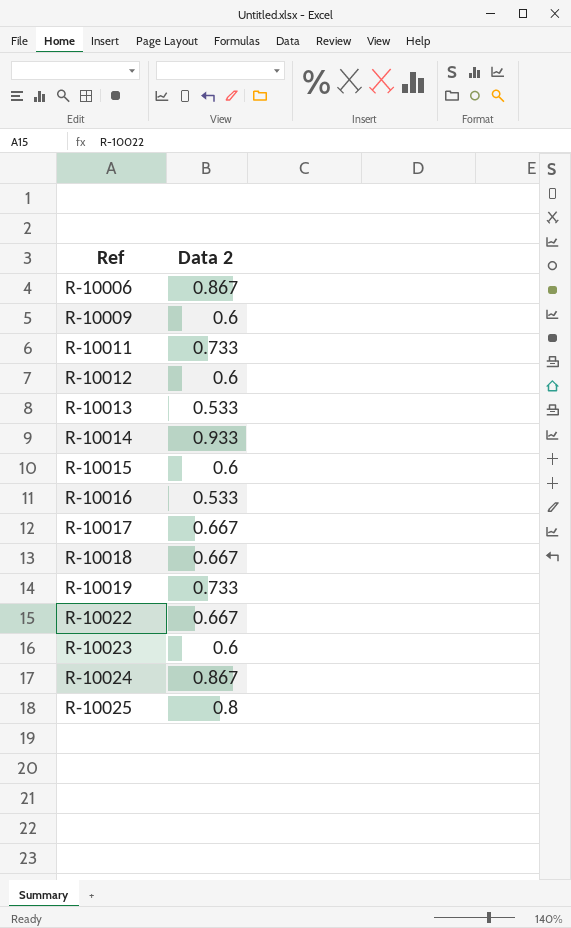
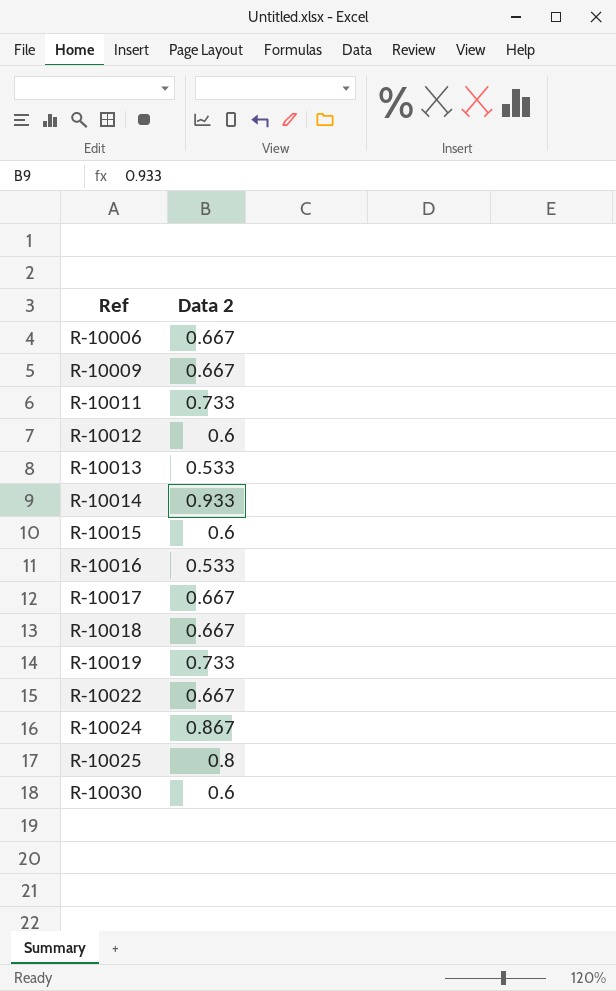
row R-10023: 0.6 -> none
R-10006 | Data 2: 0.867 -> 0.667
R-10009 | Data 2: 0.6 -> 0.667
row R-10030: none -> 0.6

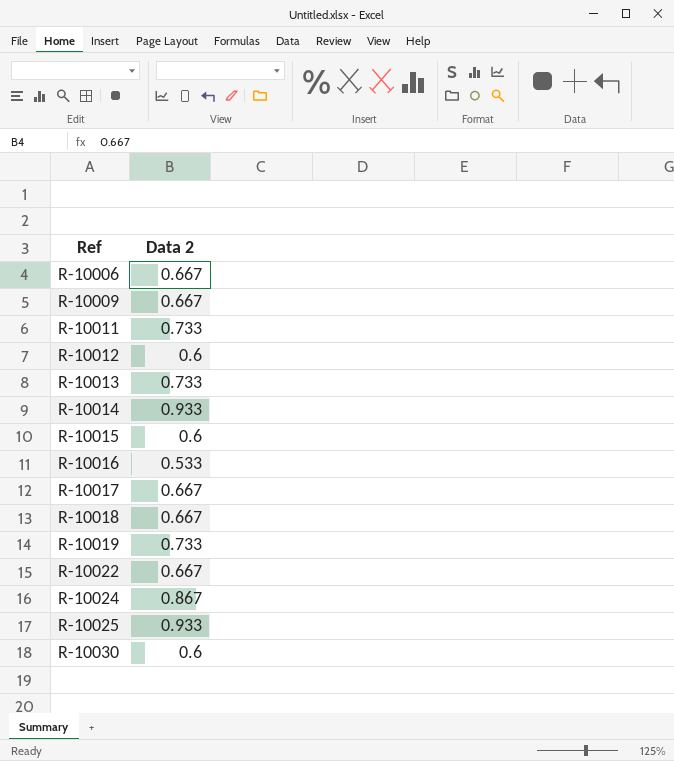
R-10013 | Data 2: 0.533 -> 0.733
R-10025 | Data 2: 0.8 -> 0.933

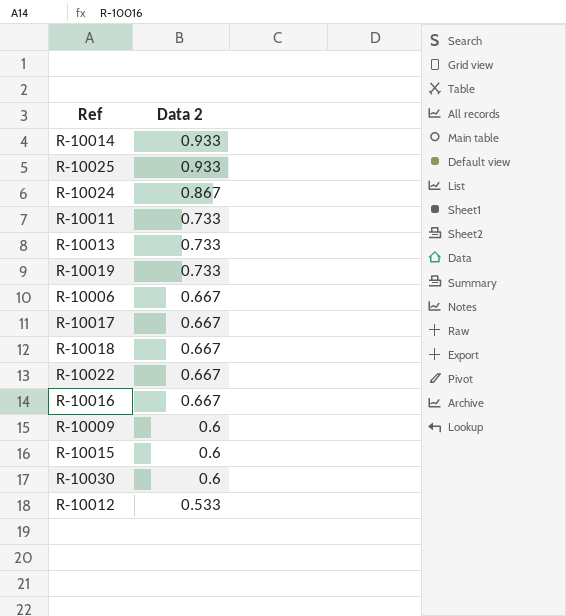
row order: Ref ascending -> Data 2 descending
R-10016 | Data 2: 0.533 -> 0.667
R-10009 | Data 2: 0.667 -> 0.6
R-10012 | Data 2: 0.6 -> 0.533

